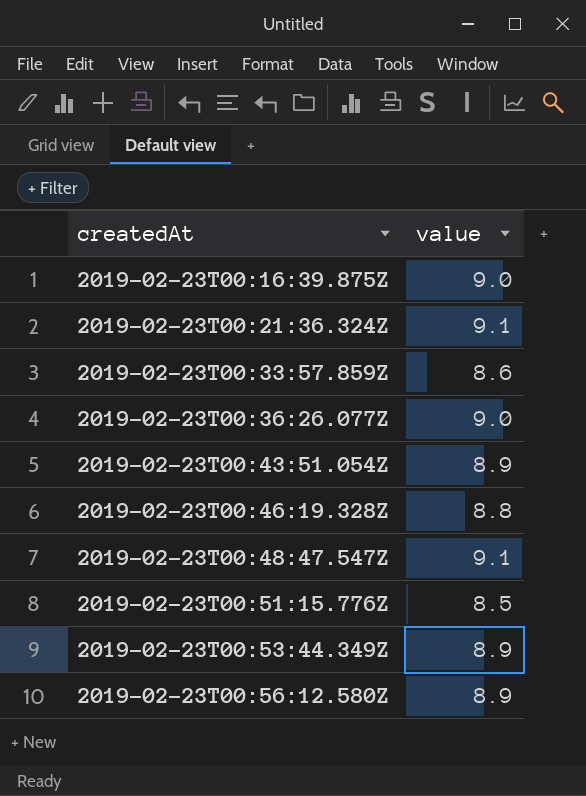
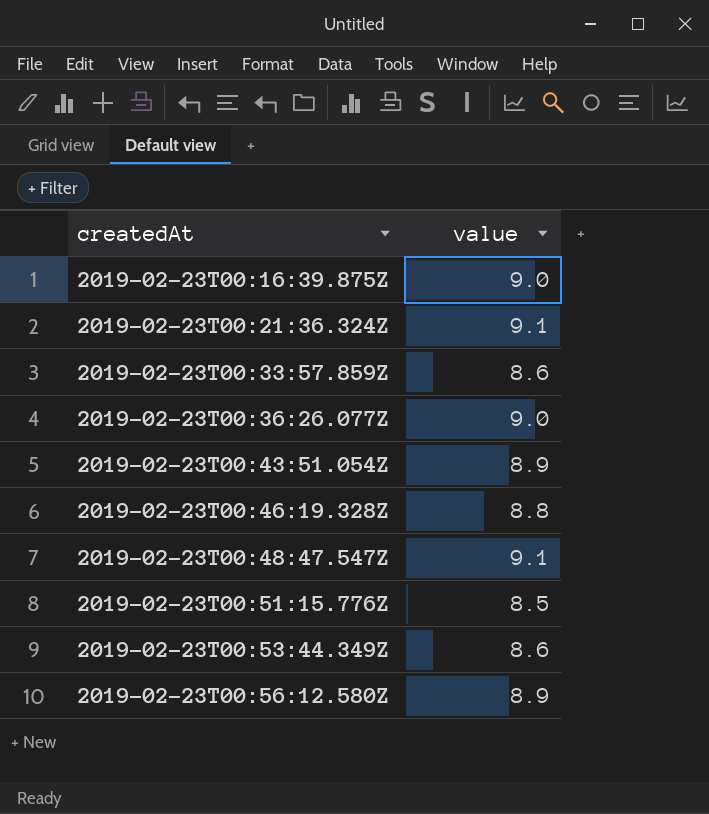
2019-02-23T00:53:44.349Z | value: 8.9 -> 8.6

